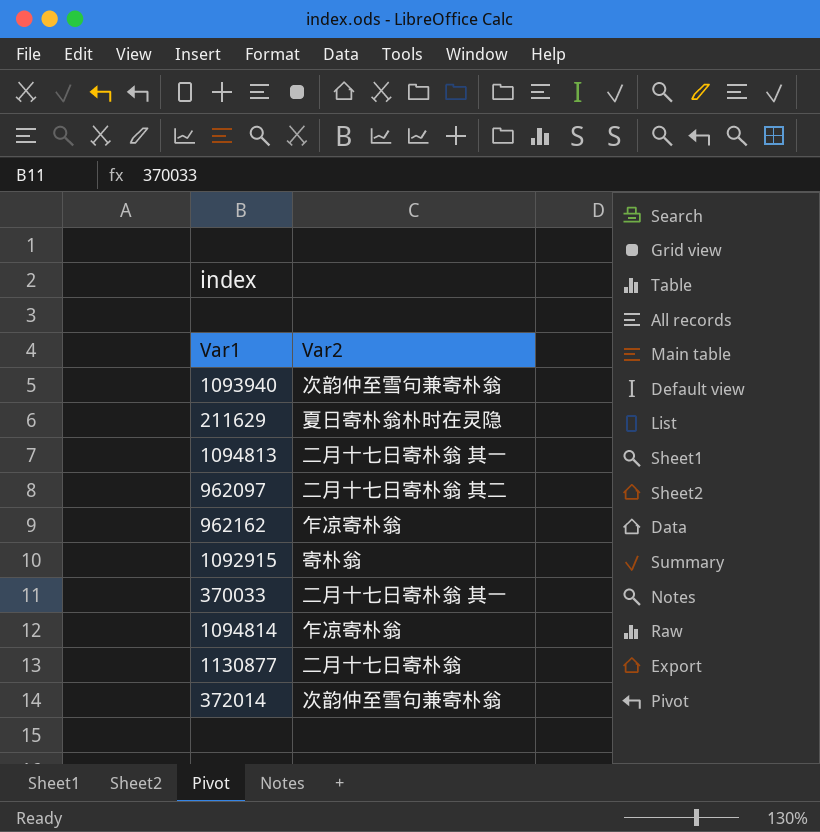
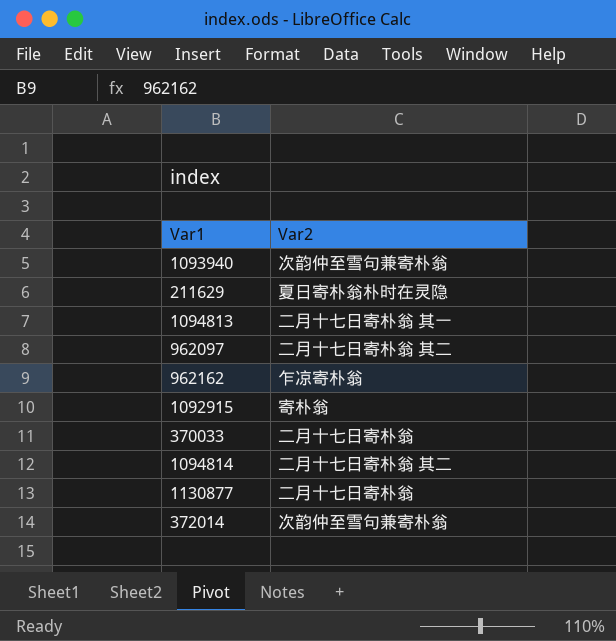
370033 | Var2: 二月十七日寄朴翁 其一 -> 二月十七日寄朴翁
1094814 | Var2: 乍凉寄朴翁 -> 二月十七日寄朴翁 其二

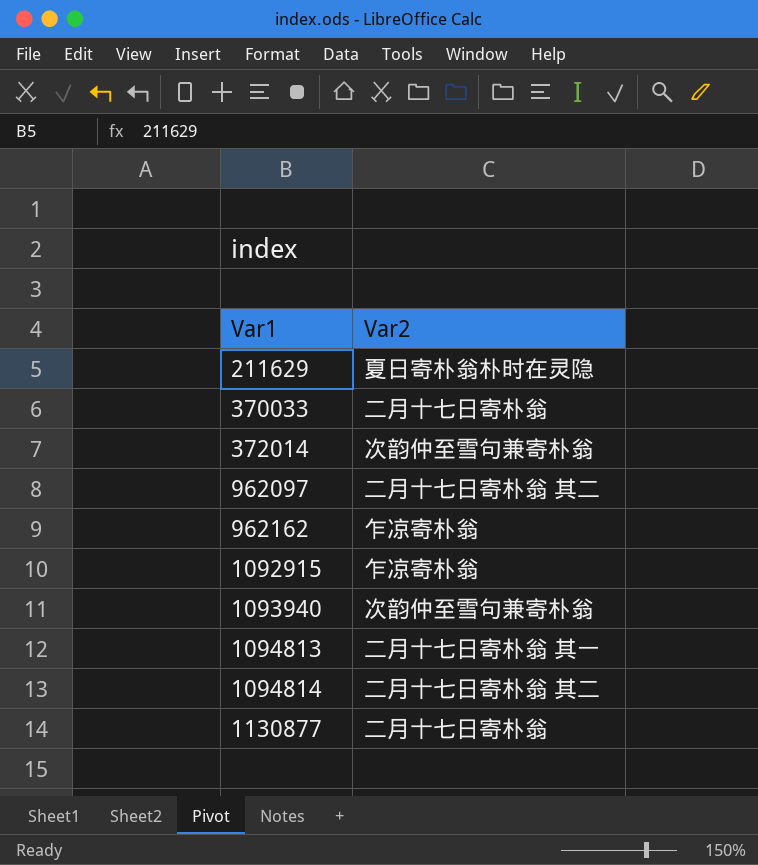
row order: none -> Var1 ascending
1092915 | Var2: 寄朴翁 -> 乍凉寄朴翁

